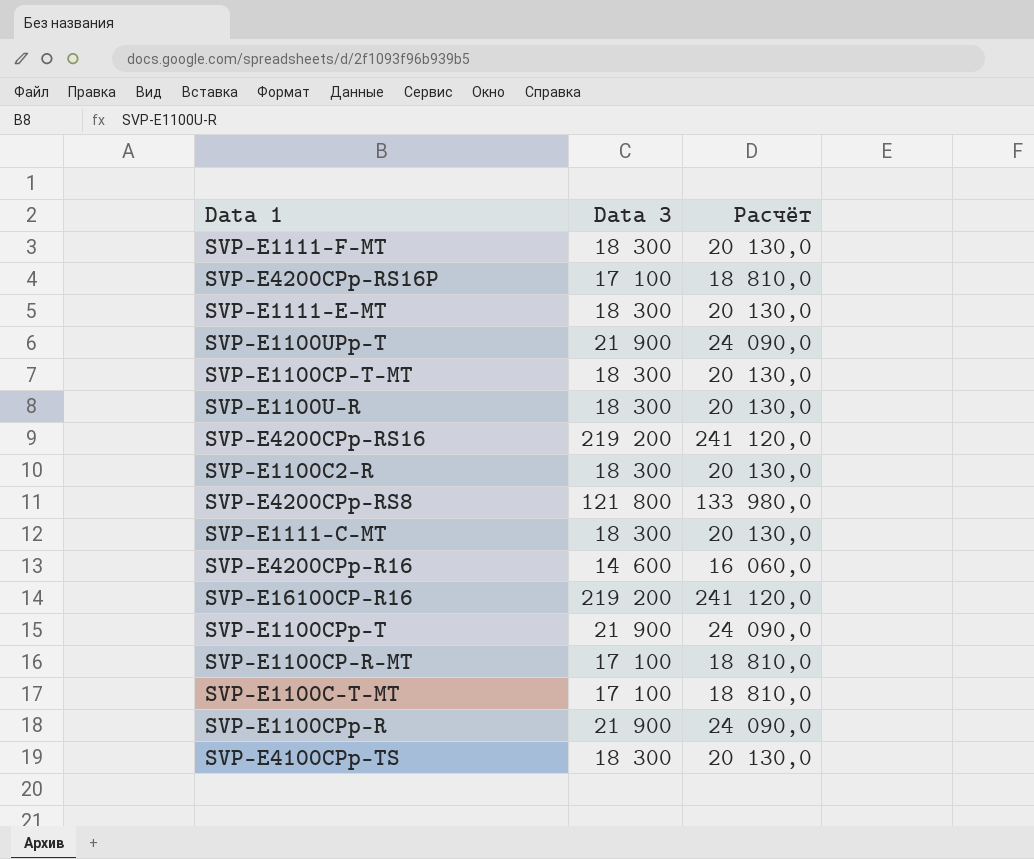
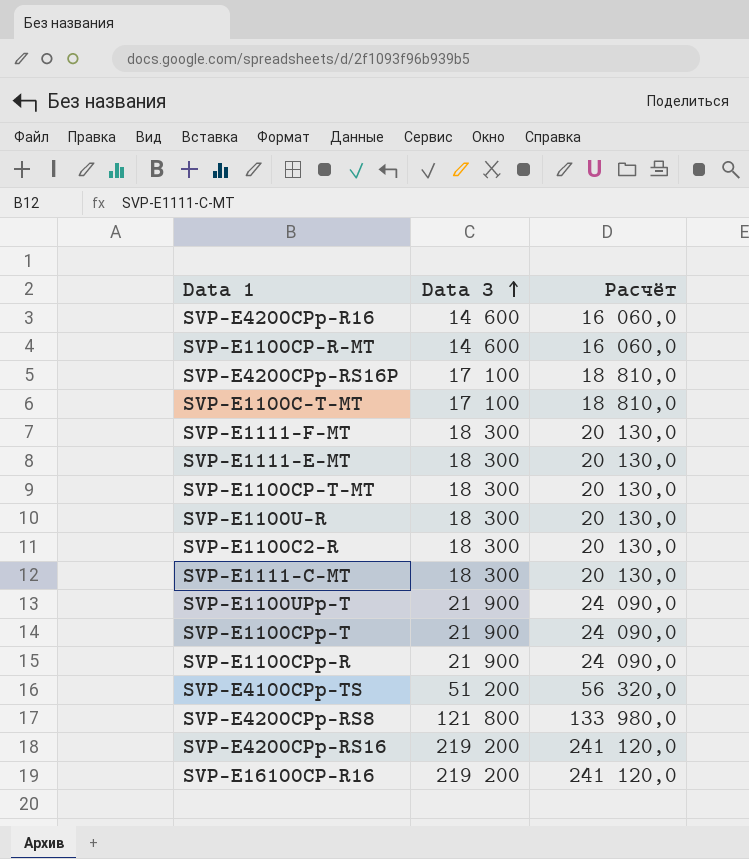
row order: none -> Data 3 ascending
SVP-E1100CP-R-MT | Data 3: 17 100 -> 14 600
SVP-E1100CP-R-MT | Расчёт: 18 810,0 -> 16 060,0
SVP-E4100CPp-TS | Data 3: 18 300 -> 51 200
SVP-E4100CPp-TS | Расчёт: 20 130,0 -> 56 320,0

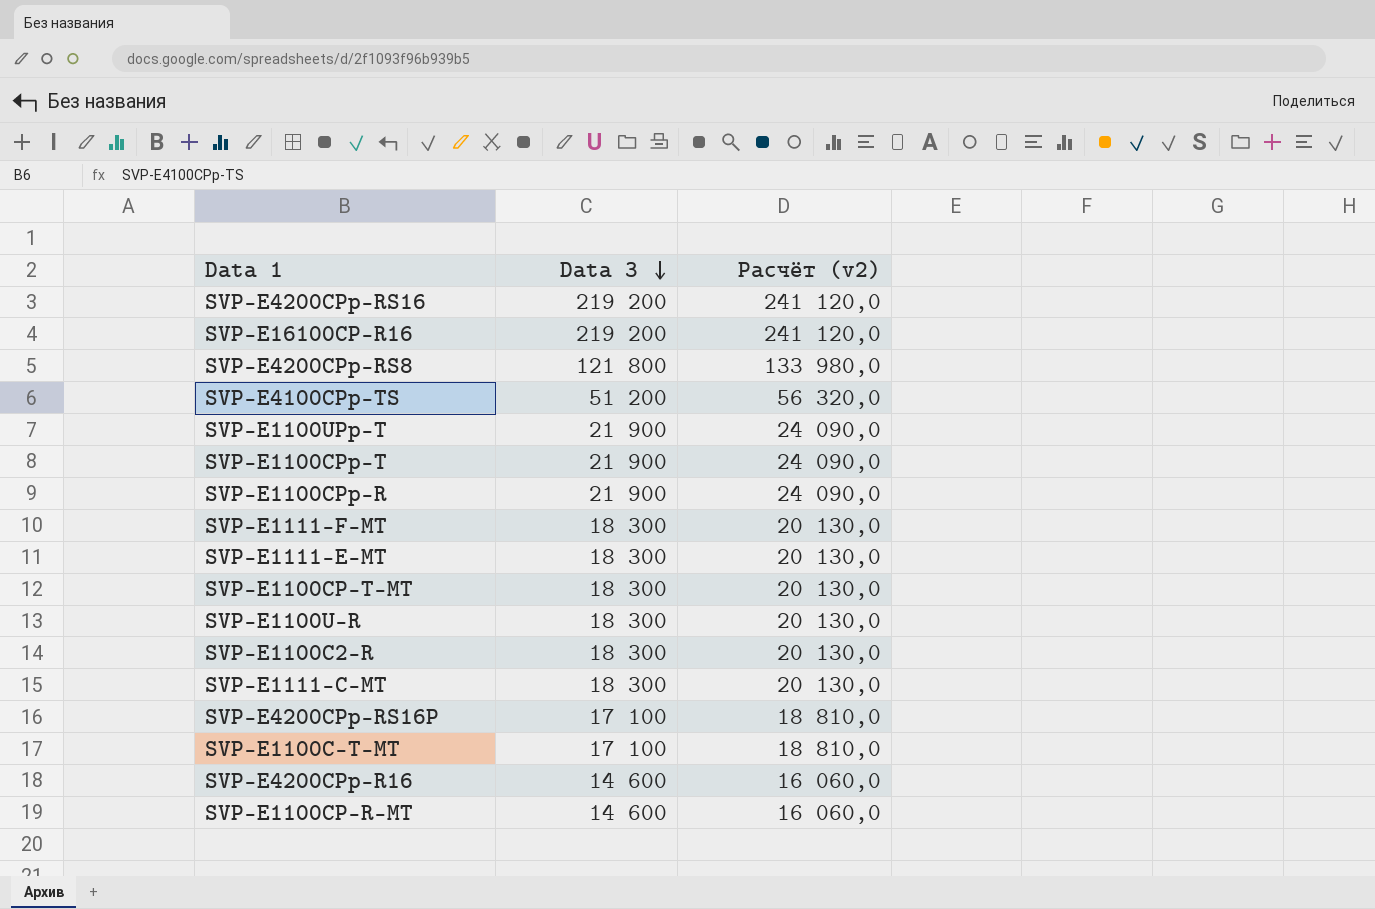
row order: Data 3 ascending -> Data 3 descending
column name: Расчёт -> Расчёт (v2)

